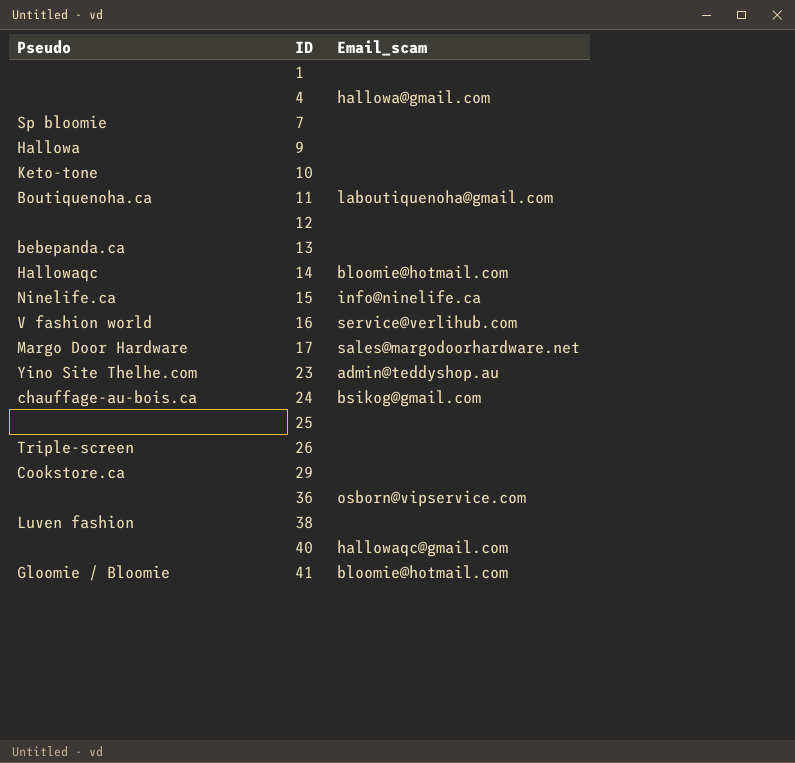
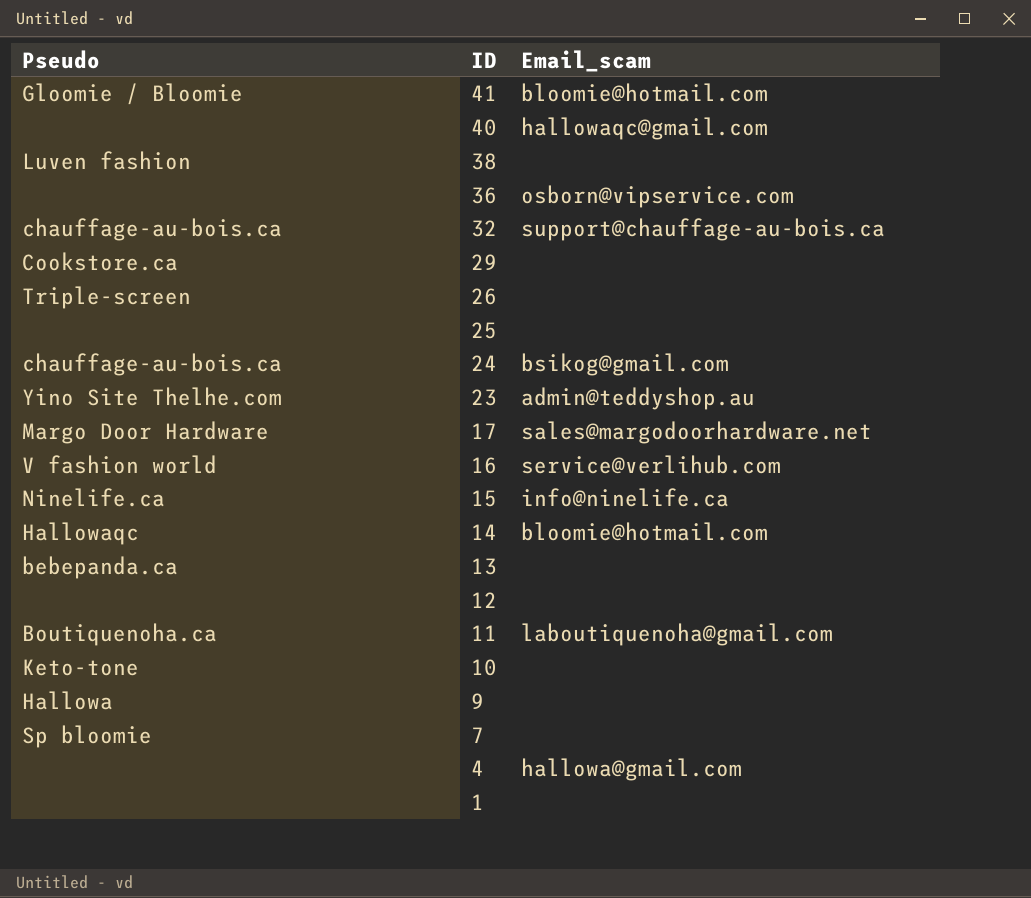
row order: ID ascending -> ID descending
row 32: none -> chauffage-au-bois.ca | support@chauffage-au-bois.ca

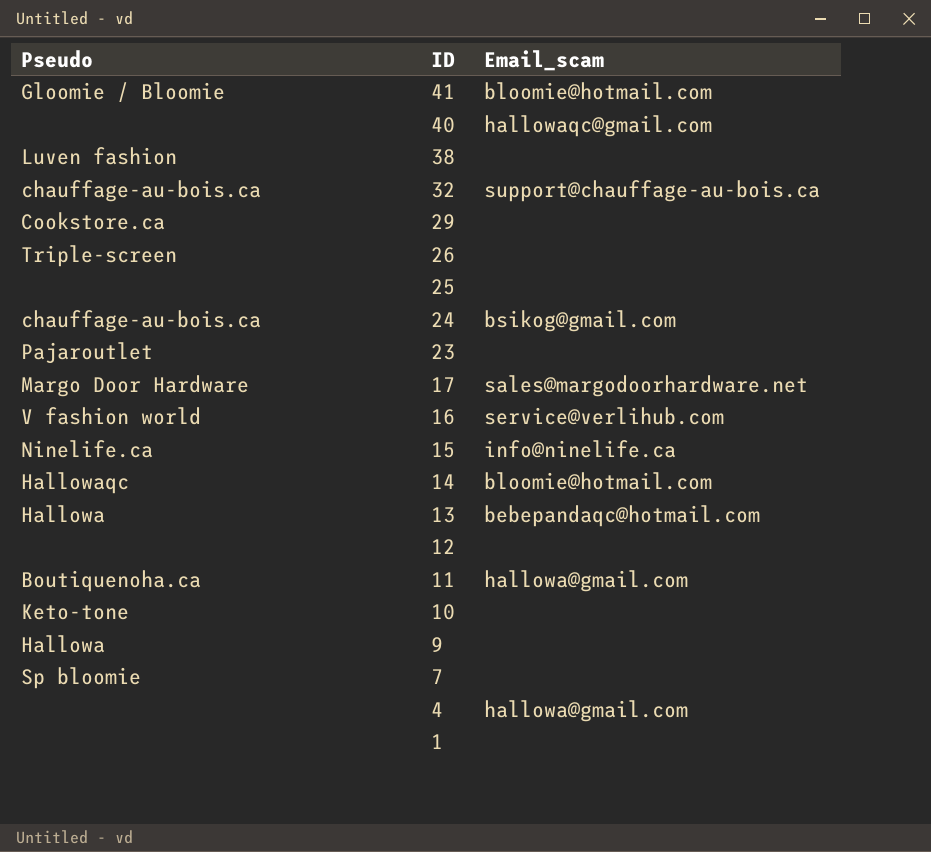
row 36: none | osborn@vipservice.com -> none
23 | Pseudo: Yino Site Thelhe.com -> Pajaroutlet
23 | Email_scam: admin@teddyshop.au -> none
13 | Pseudo: bebepanda.ca -> Hallowa
13 | Email_scam: none -> bebepandaqc@hotmail.com
11 | Email_scam: laboutiquenoha@gmail.com -> hallowa@gmail.com

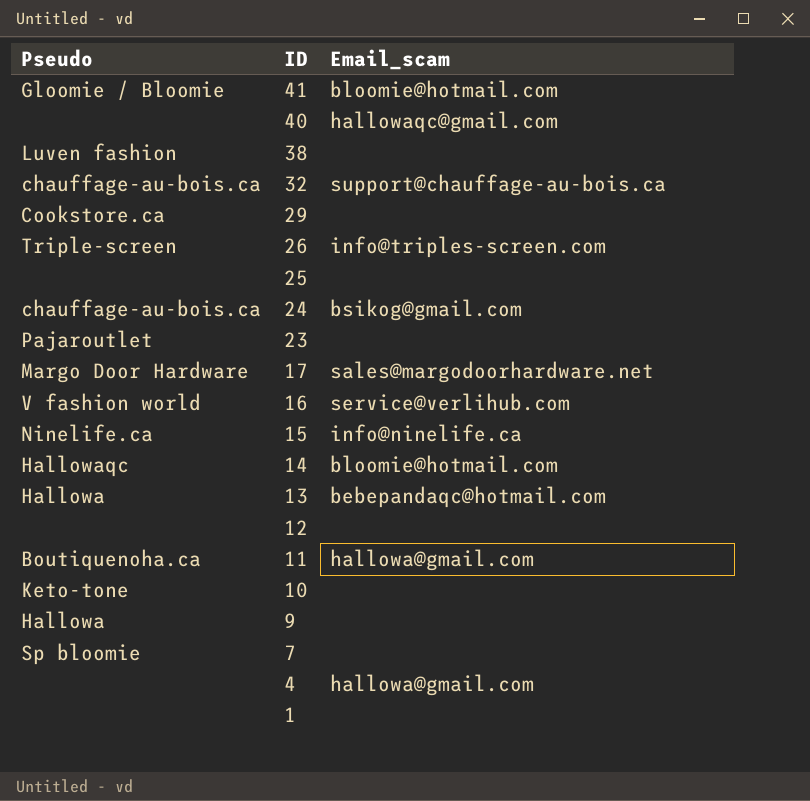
26 | Email_scam: none -> info@triples-screen.com

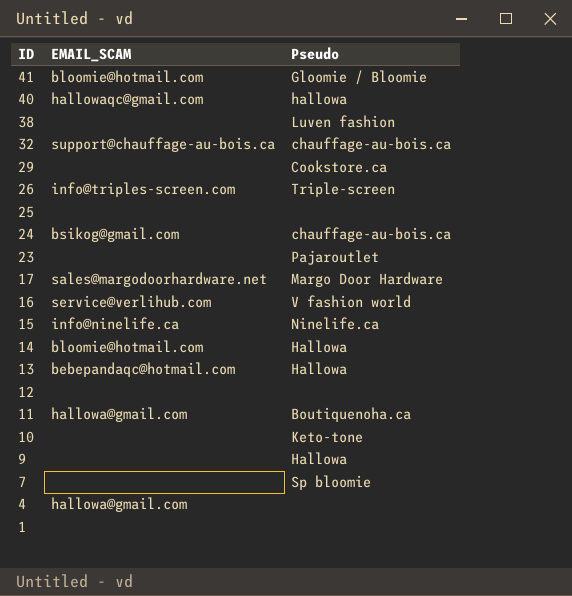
column name: Email_scam -> EMAIL_SCAM
column Pseudo | position: 1 -> 3
40 | Pseudo: none -> hallowa
14 | Pseudo: Hallowaqc -> Hallowa

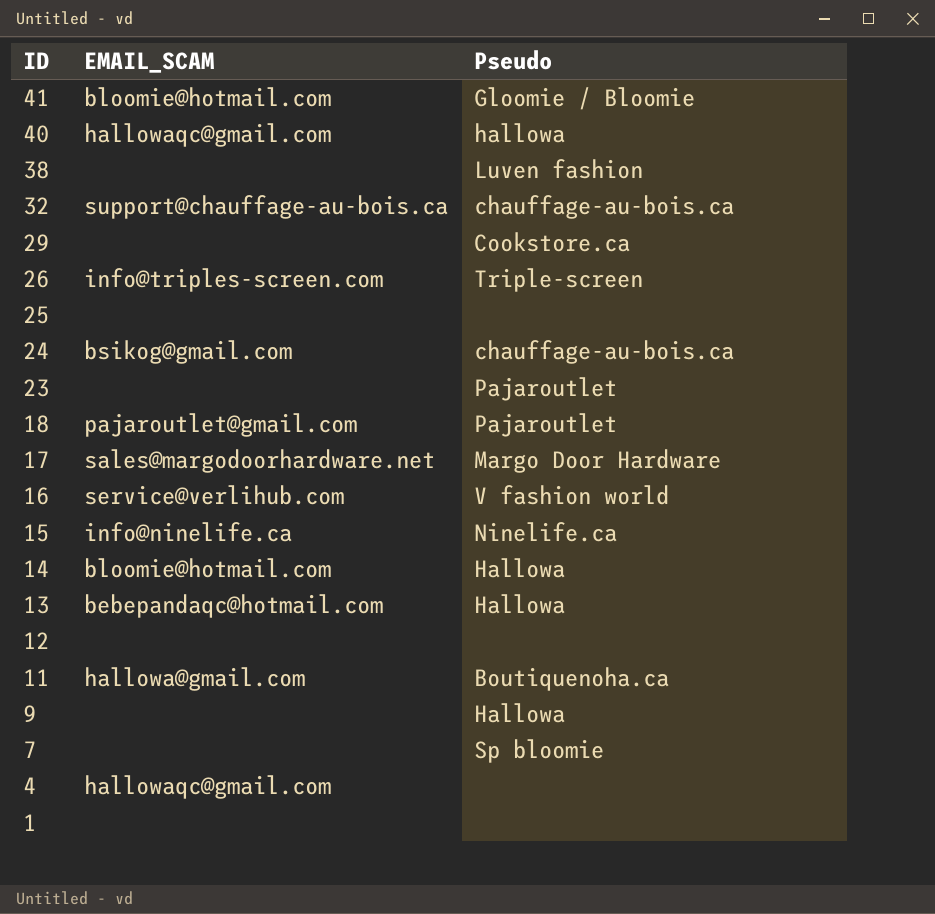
row 10: none | Keto-tone -> none
row 18: none -> pajaroutlet@gmail.com | Pajaroutlet
4 | EMAIL_SCAM: hallowa@gmail.com -> hallowaqc@gmail.com

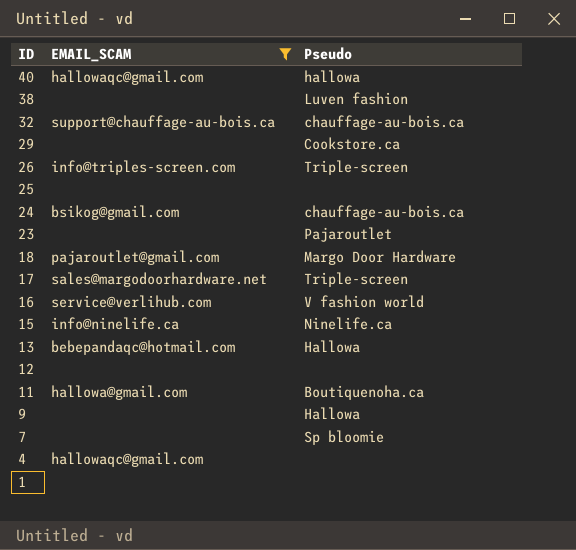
filter: none -> EMAIL_SCAM != bloomie@hotmail.com
18 | Pseudo: Pajaroutlet -> Margo Door Hardware
17 | Pseudo: Margo Door Hardware -> Triple-screen

